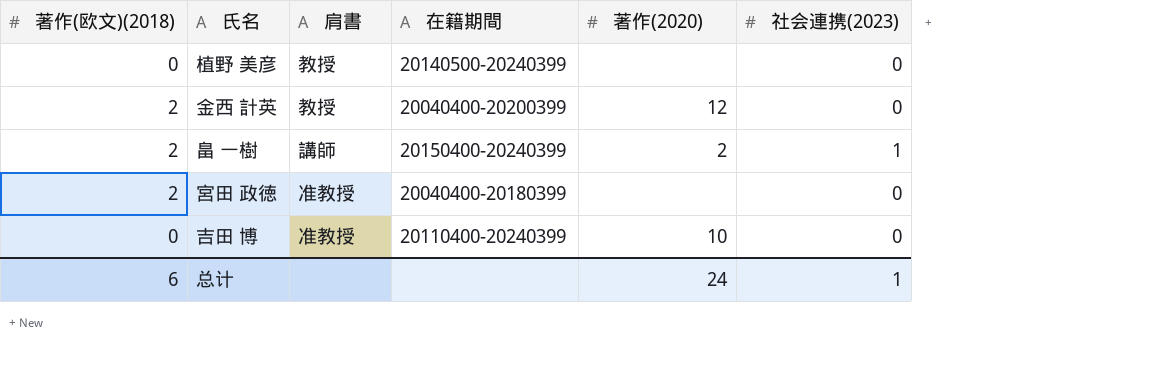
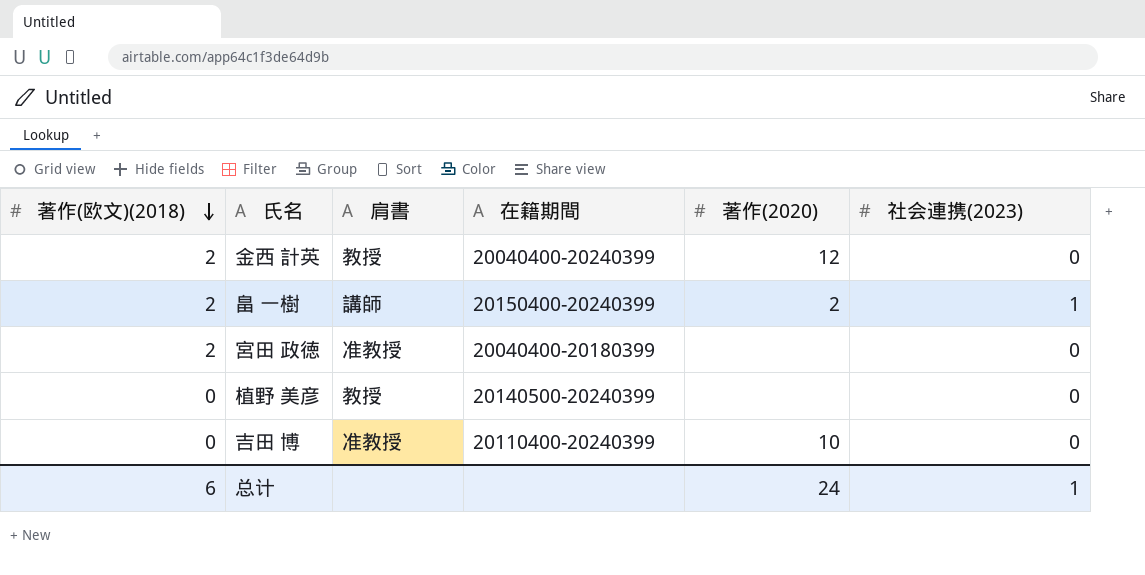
row order: none -> 著作(欧文)(2018) descending
金西 計英 | 在籍期間: 20040400-20200399 -> 20040400-20240399

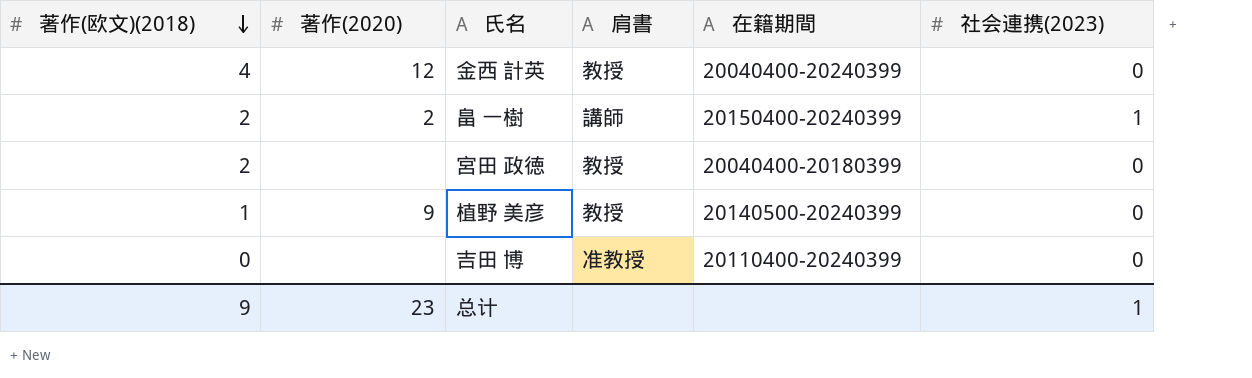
column 著作(2020) | position: 5 -> 2
金西 計英 | 著作(欧文)(2018): 2 -> 4
宮田 政徳 | 肩書: 准教授 -> 教授
植野 美彦 | 著作(欧文)(2018): 0 -> 1
植野 美彦 | 著作(2020): none -> 9
吉田 博 | 著作(2020): 10 -> none
总计 | 著作(欧文)(2018): 6 -> 9
总计 | 著作(2020): 24 -> 23

